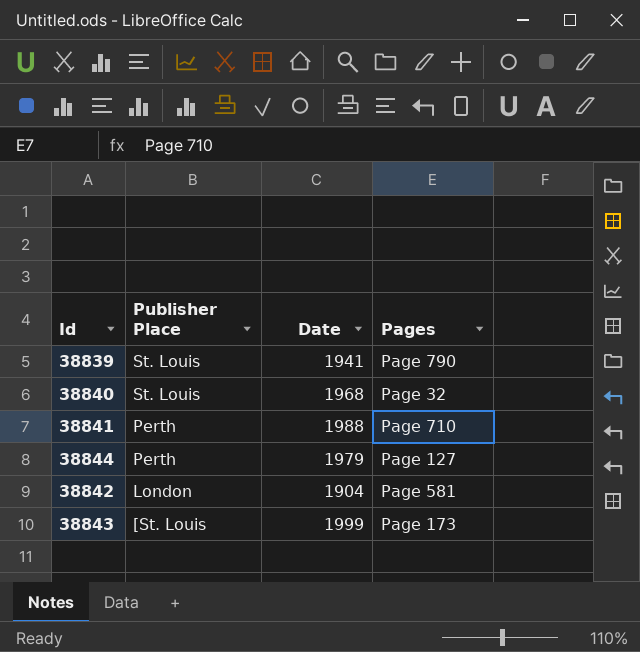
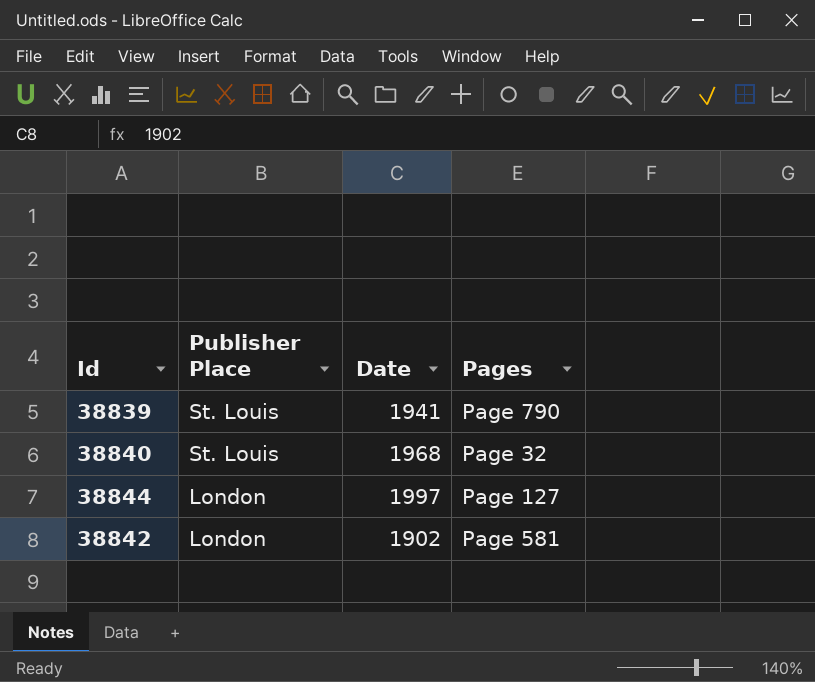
row 38841: Perth | 1988 | Page 710 -> none
row 38843: [St. Louis | 1999 | Page 173 -> none
38844 | Publisher Place: Perth -> London
38844 | Date: 1979 -> 1997
38842 | Date: 1904 -> 1902

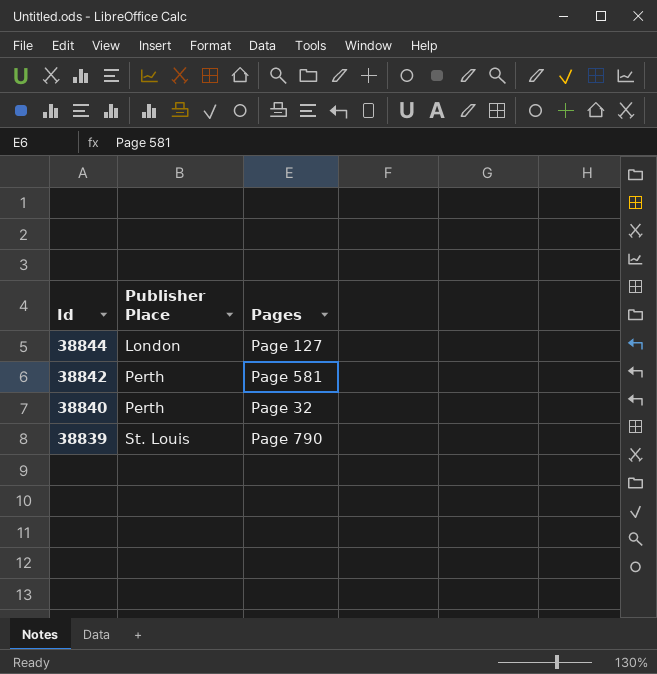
row order: Publisher Place descending -> Id descending
column Date | position: 3 -> none
38842 | Publisher Place: London -> Perth
38840 | Publisher Place: St. Louis -> Perth

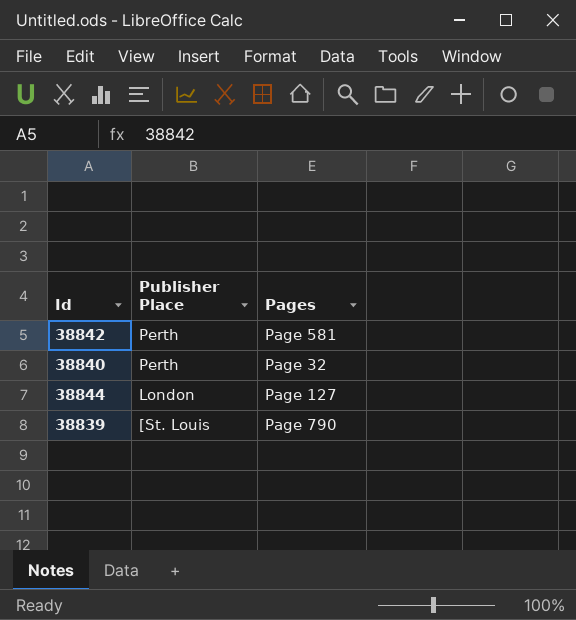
row order: Id descending -> Publisher Place descending
38839 | Publisher Place: St. Louis -> [St. Louis

